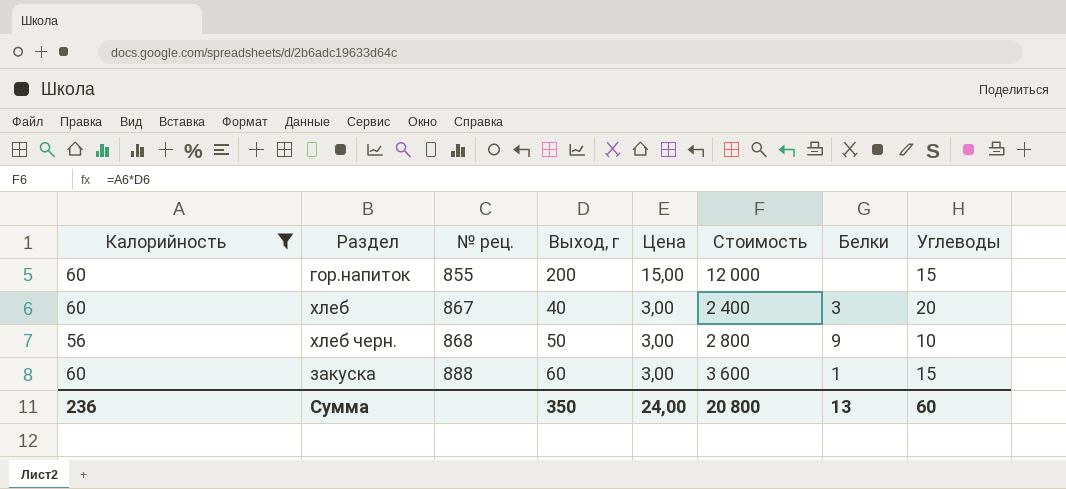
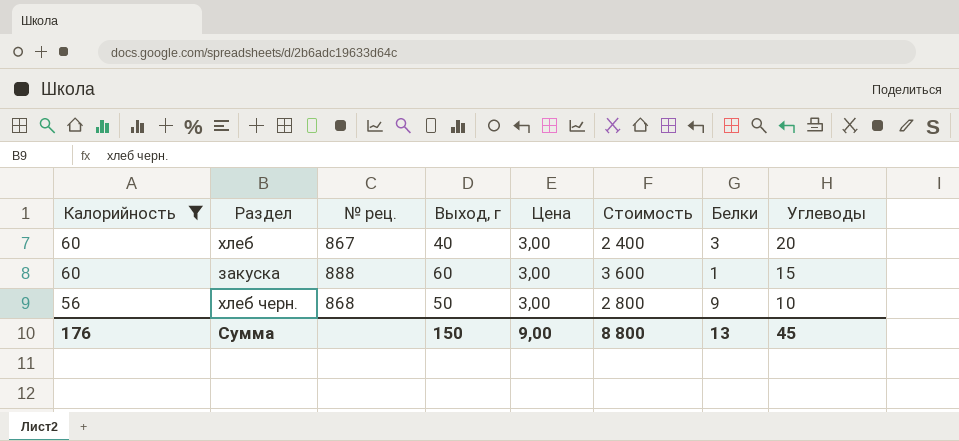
row order: № рец. ascending -> Калорийность descending
row гор.напиток: 60 | 855 | 200 | 15,00 | 12 000 | none | 15 -> none
Сумма | Калорийность: 236 -> 176
Сумма | Выход, г: 350 -> 150
Сумма | Цена: 24,00 -> 9,00
Сумма | Стоимость: 20 800 -> 8 800
Сумма | Углеводы: 60 -> 45

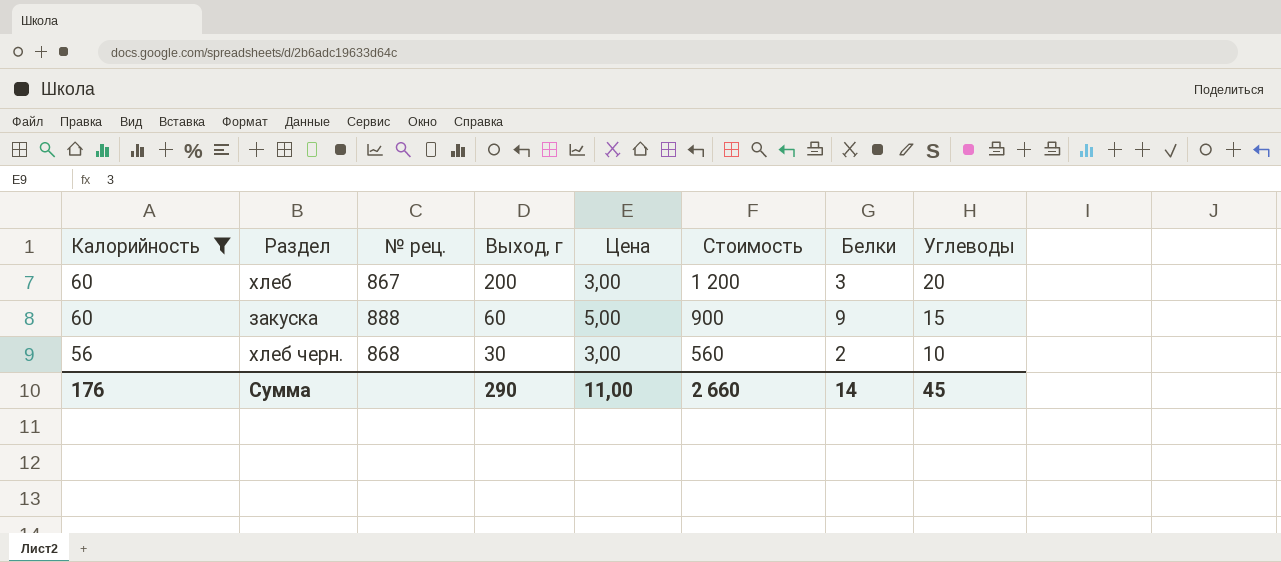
column Стоимость | formula: [Калорийность] * [Выход, г] -> [Калорийность] * [Углеводы]
хлеб | Выход, г: 40 -> 200
закуска | Цена: 3,00 -> 5,00
закуска | Белки: 1 -> 9
хлеб черн. | Выход, г: 50 -> 30
хлеб черн. | Белки: 9 -> 2
Сумма | Выход, г: 150 -> 290
Сумма | Цена: 9,00 -> 11,00
Сумма | Стоимость: 8 800 -> 2 660
Сумма | Белки: 13 -> 14

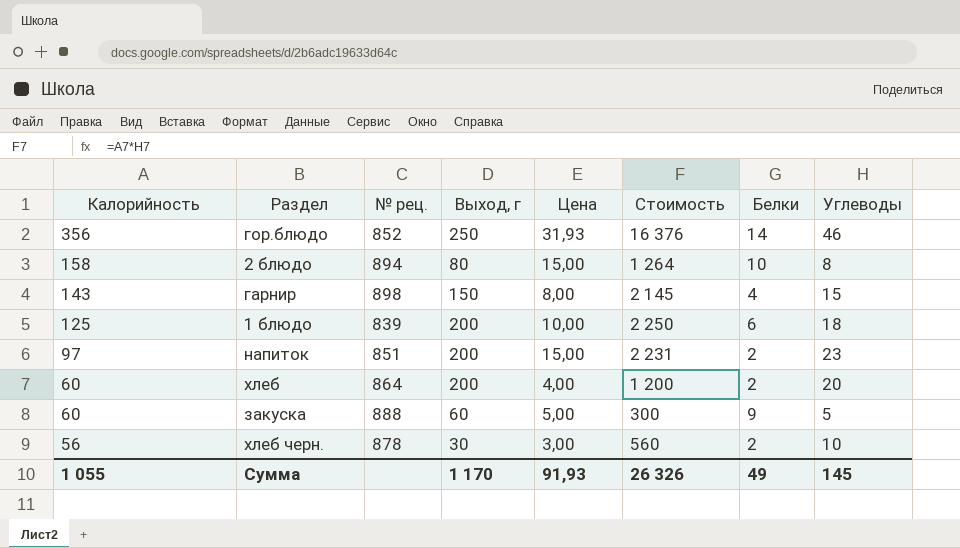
filter: Калорийность <= 60 -> none
хлеб | № рец.: 867 -> 864
хлеб | Цена: 3,00 -> 4,00
хлеб | Белки: 3 -> 2
закуска | Стоимость: 900 -> 300
закуска | Углеводы: 15 -> 5
хлеб черн. | № рец.: 868 -> 878
Сумма | Калорийность: 176 -> 1 055
Сумма | Выход, г: 290 -> 1 170
Сумма | Цена: 11,00 -> 91,93
Сумма | Стоимость: 2 660 -> 26 326
Сумма | Белки: 14 -> 49
Сумма | Углеводы: 45 -> 145

